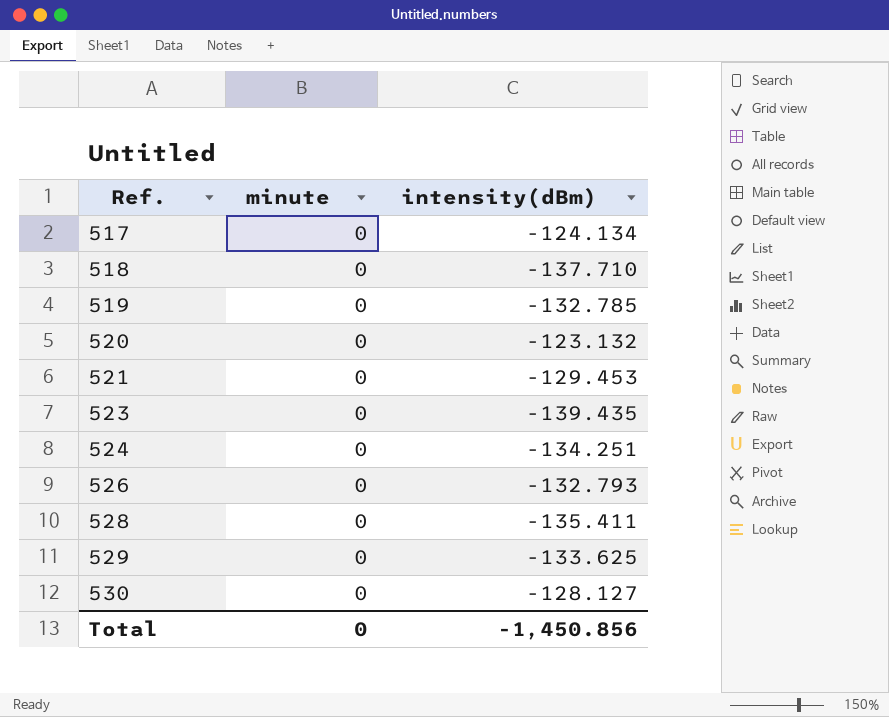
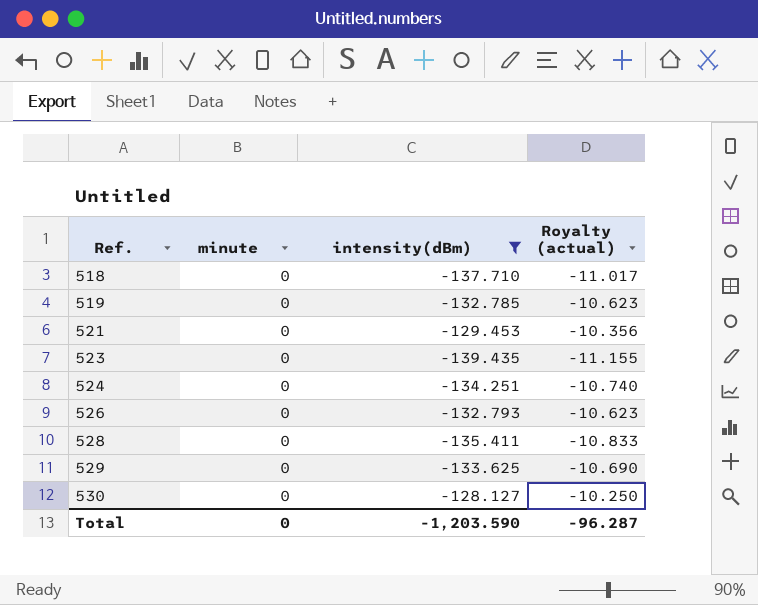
filter: none -> intensity(dBm) <= -128.127
column Royalty (actual) | formula: none -> [intensity(dBm)] * 0.08
Total | intensity(dBm): -1,450.856 -> -1,203.590

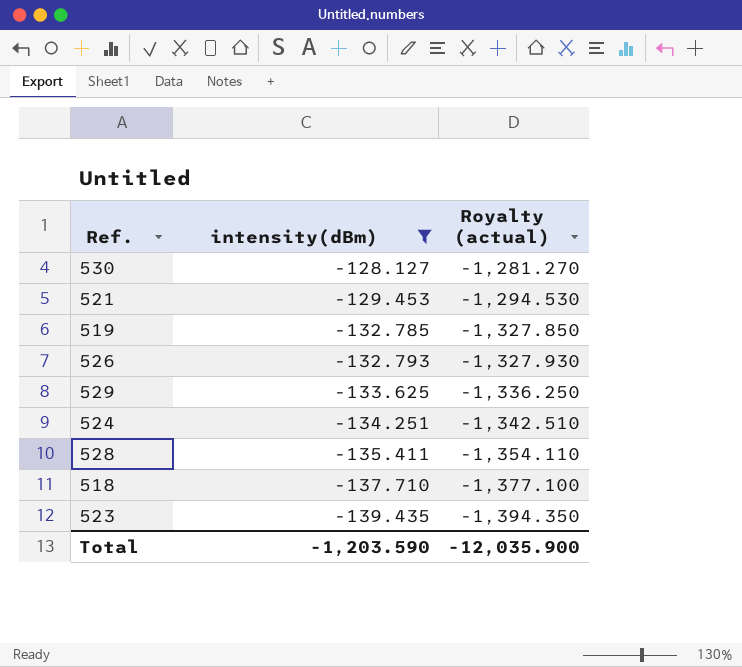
row order: Ref. ascending -> intensity(dBm) descending
column minute | position: 2 -> none
column Royalty (actual) | formula: [intensity(dBm)] * 0.08 -> [intensity(dBm)] * 10
Total | Royalty (actual): -96.287 -> -12,035.900

